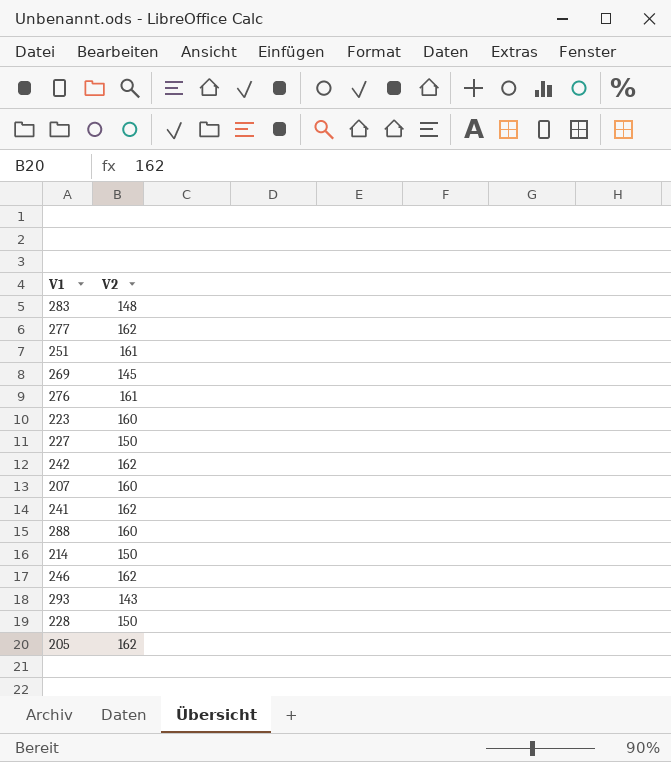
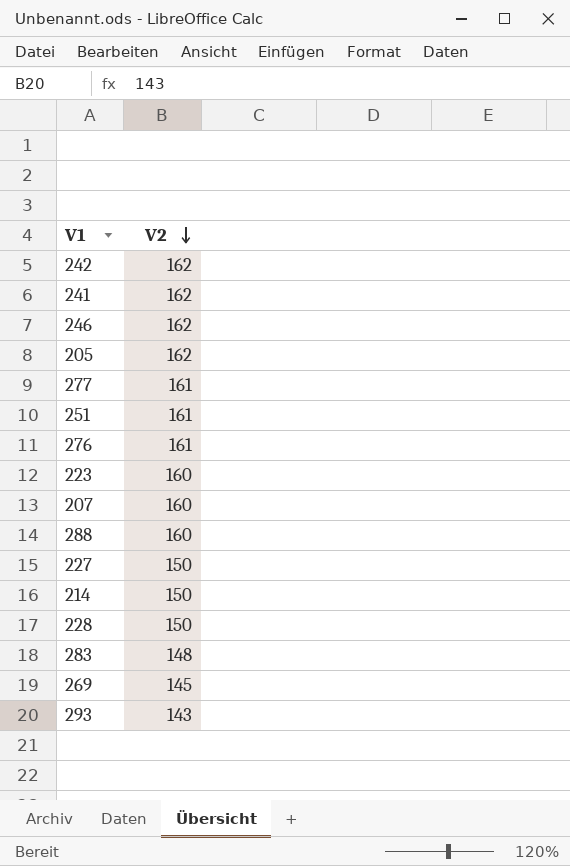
row order: none -> V2 descending
277 | V2: 162 -> 161

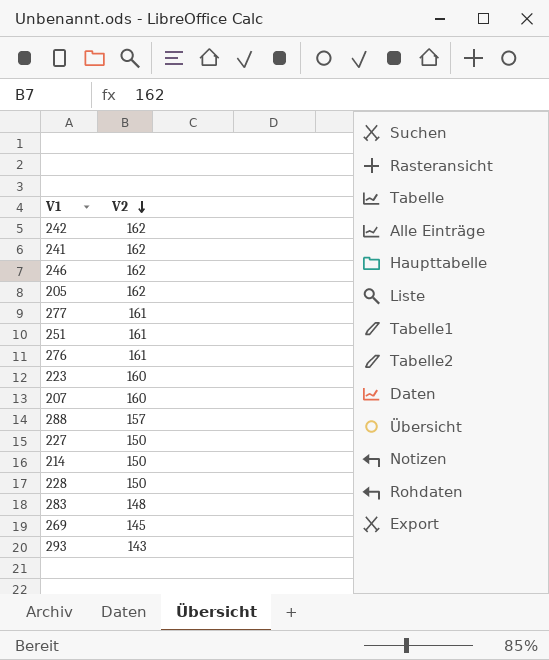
288 | V2: 160 -> 157

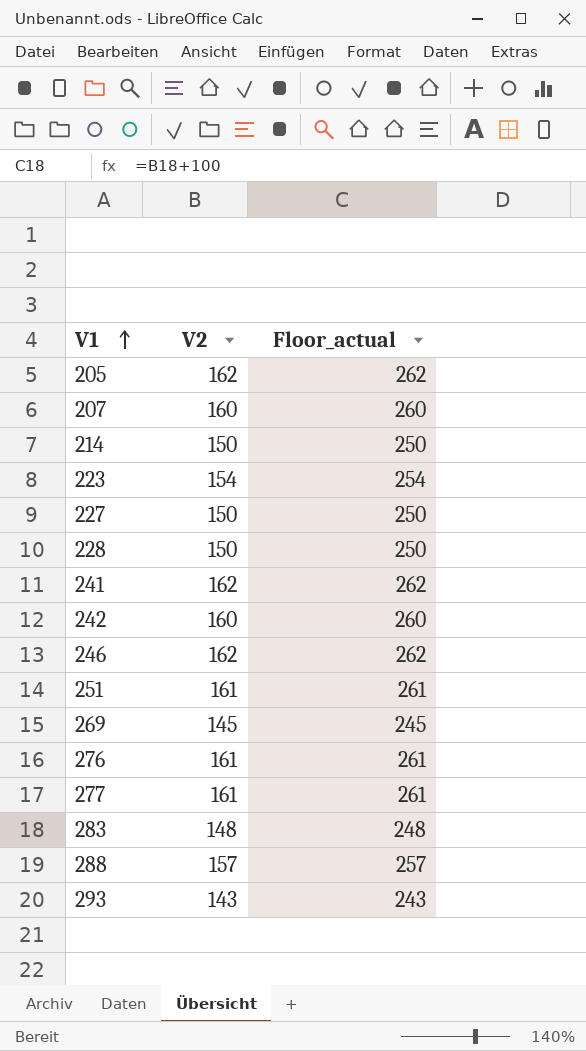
row order: V2 descending -> V1 ascending
column Floor_actual | formula: none -> [V2] + 100
223 | V2: 160 -> 154
242 | V2: 162 -> 160

